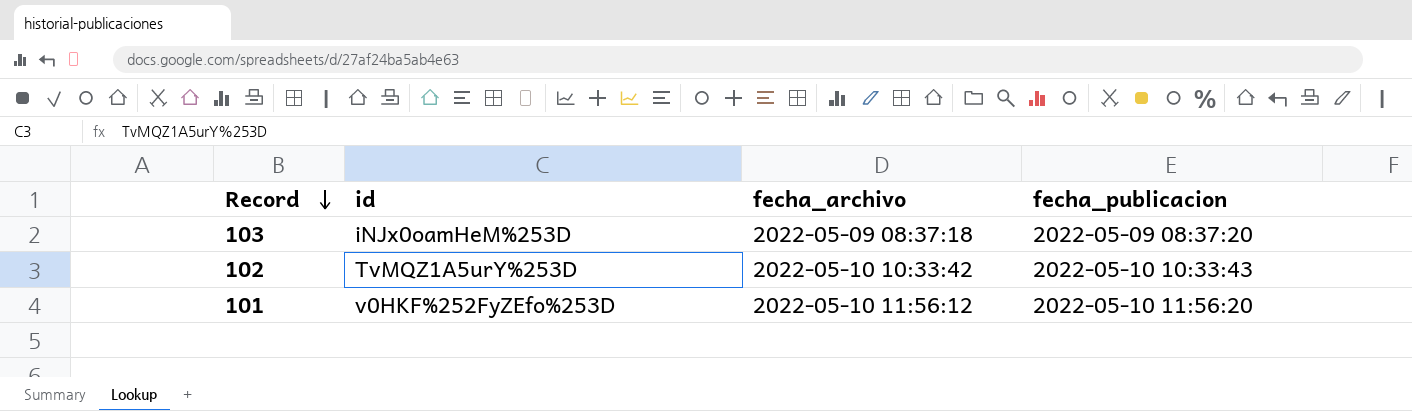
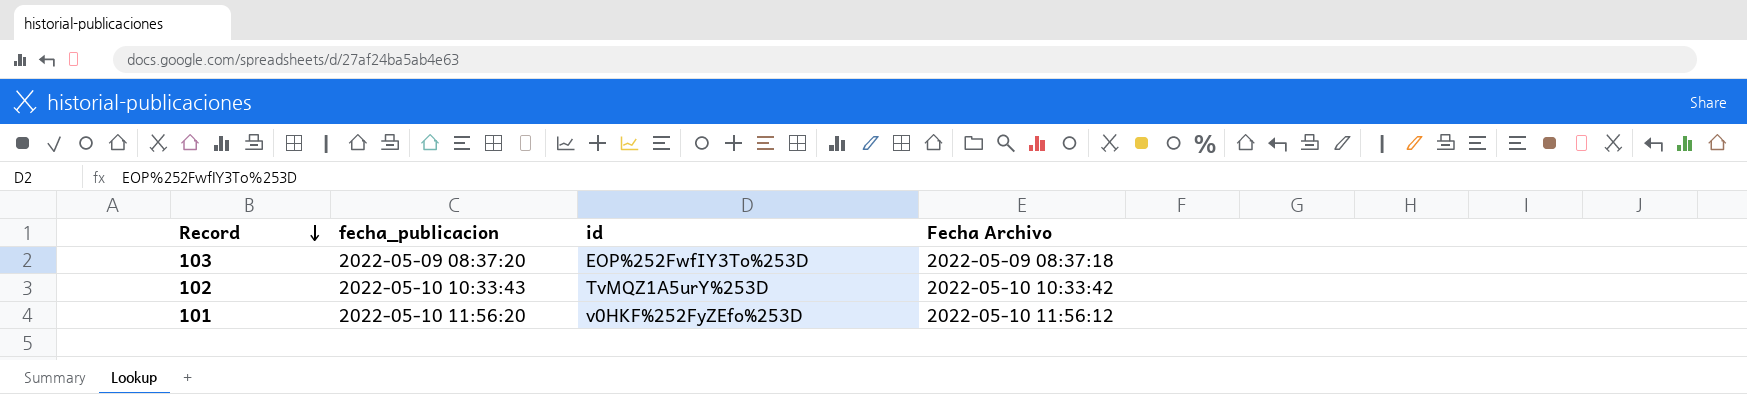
column fecha_publicacion | position: 4 -> 2
column name: fecha_archivo -> Fecha Archivo
103 | id: iNJx0oamHeM%253D -> EOP%252FwfIY3To%253D

